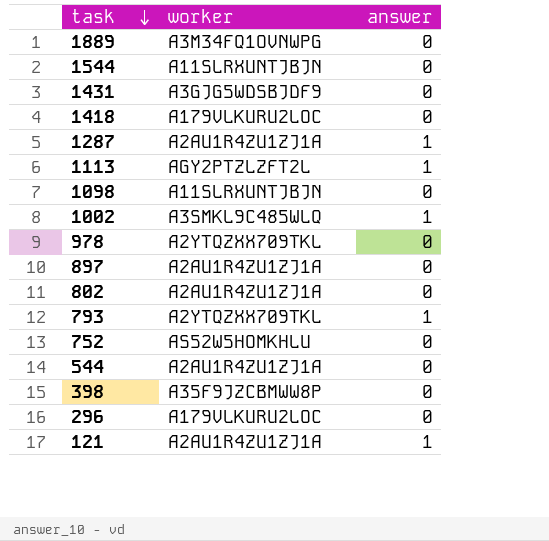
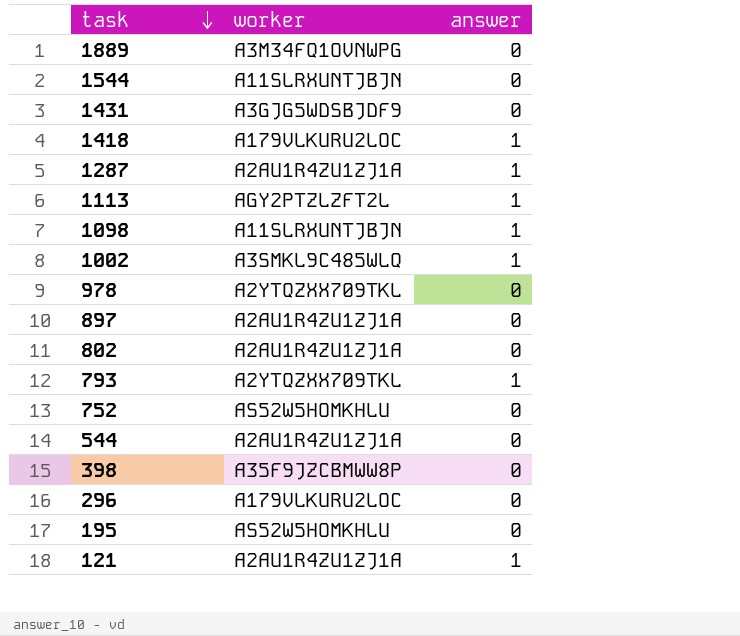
1418 | answer: 0 -> 1
1098 | answer: 0 -> 1
row 195: none -> AS52W5HOMKHLU | 0

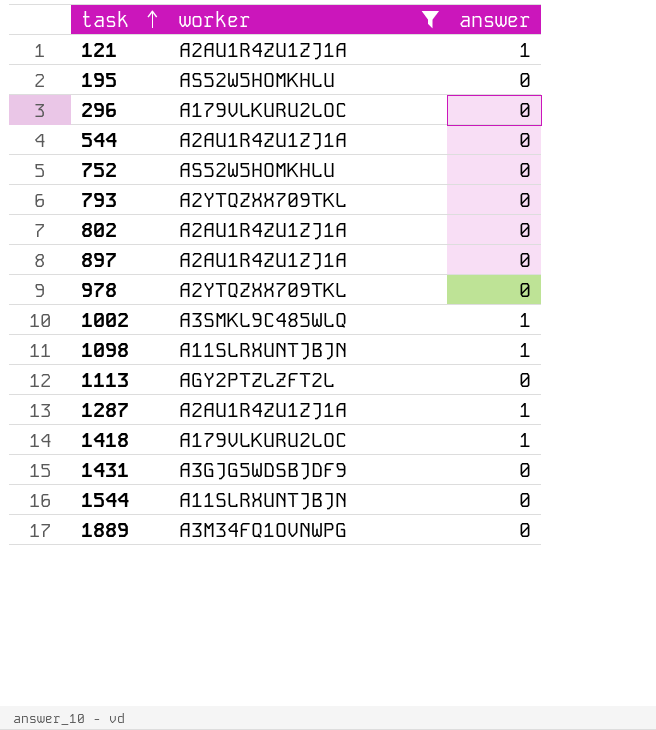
filter: none -> worker != A35F9JZCBMWW8P
row order: task descending -> task ascending
793 | answer: 1 -> 0
1113 | answer: 1 -> 0

